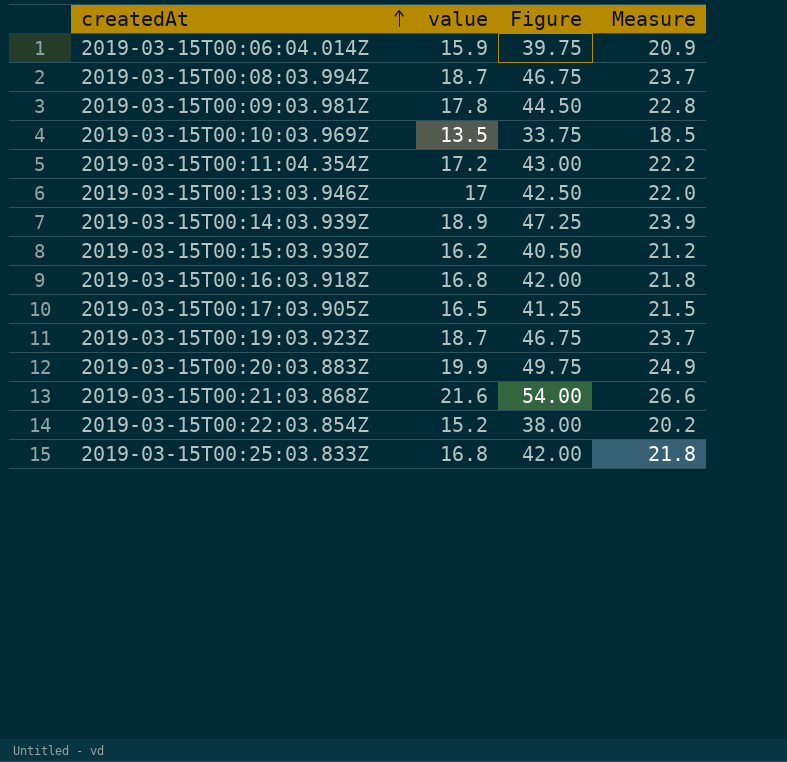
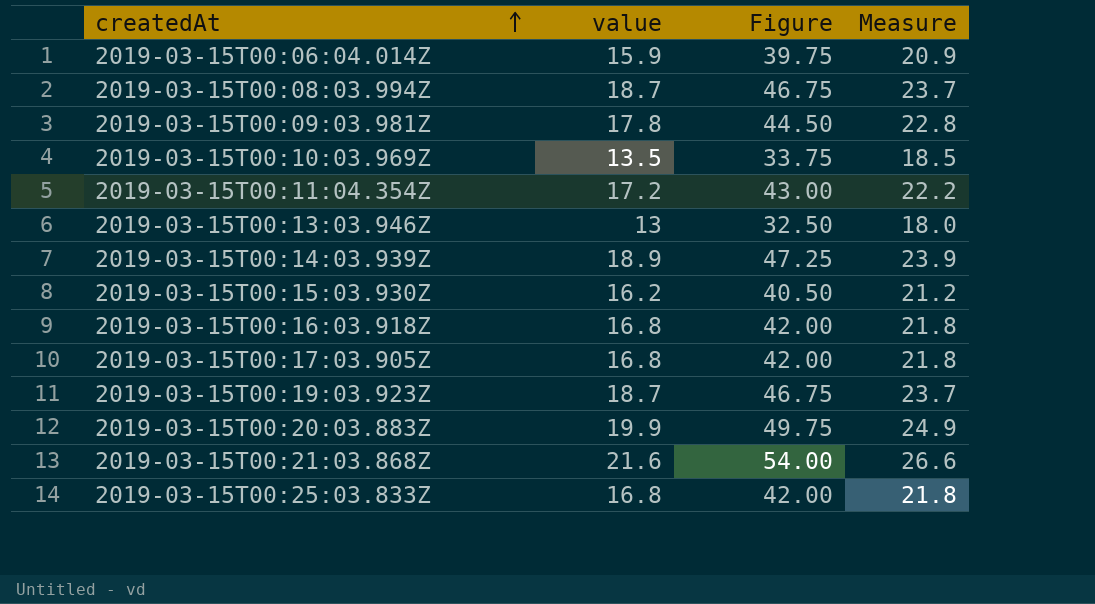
row 2019-03-15T00:22:03.854Z: 15.2 | 38.00 | 20.2 -> none
2019-03-15T00:13:03.946Z | value: 17 -> 13
2019-03-15T00:13:03.946Z | Figure: 42.50 -> 32.50
2019-03-15T00:13:03.946Z | Measure: 22.0 -> 18.0
2019-03-15T00:17:03.905Z | value: 16.5 -> 16.8
2019-03-15T00:17:03.905Z | Figure: 41.25 -> 42.00
2019-03-15T00:17:03.905Z | Measure: 21.5 -> 21.8

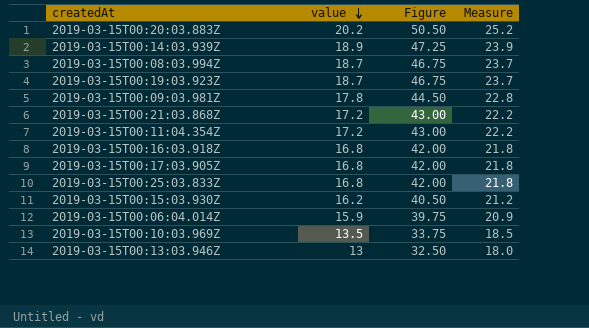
row order: createdAt ascending -> value descending
2019-03-15T00:20:03.883Z | value: 19.9 -> 20.2
2019-03-15T00:20:03.883Z | Figure: 49.75 -> 50.50
2019-03-15T00:20:03.883Z | Measure: 24.9 -> 25.2
2019-03-15T00:21:03.868Z | value: 21.6 -> 17.2
2019-03-15T00:21:03.868Z | Figure: 54.00 -> 43.00
2019-03-15T00:21:03.868Z | Measure: 26.6 -> 22.2

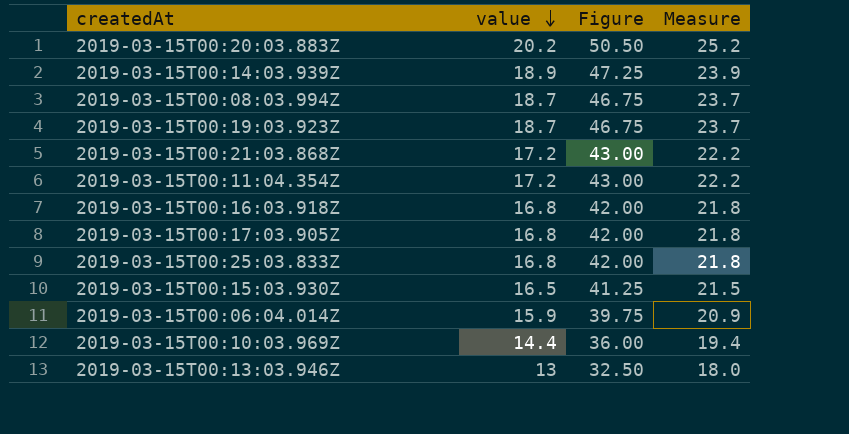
row 2019-03-15T00:09:03.981Z: 17.8 | 44.50 | 22.8 -> none
2019-03-15T00:15:03.930Z | value: 16.2 -> 16.5
2019-03-15T00:15:03.930Z | Figure: 40.50 -> 41.25
2019-03-15T00:15:03.930Z | Measure: 21.2 -> 21.5
2019-03-15T00:10:03.969Z | value: 13.5 -> 14.4
2019-03-15T00:10:03.969Z | Figure: 33.75 -> 36.00
2019-03-15T00:10:03.969Z | Measure: 18.5 -> 19.4

